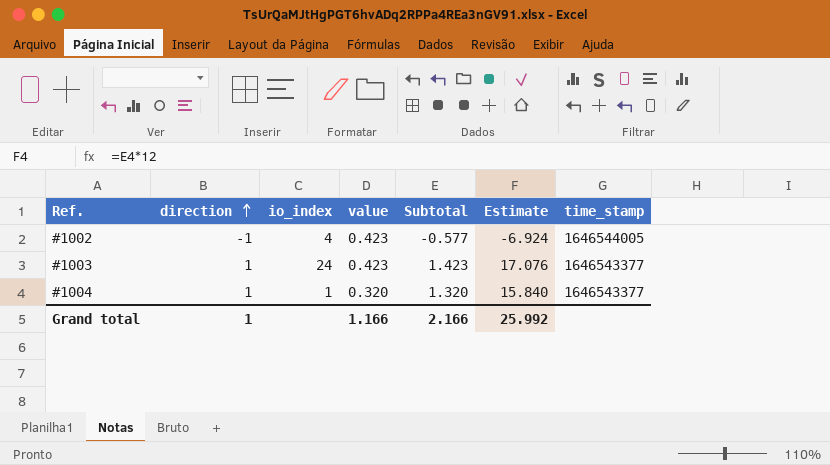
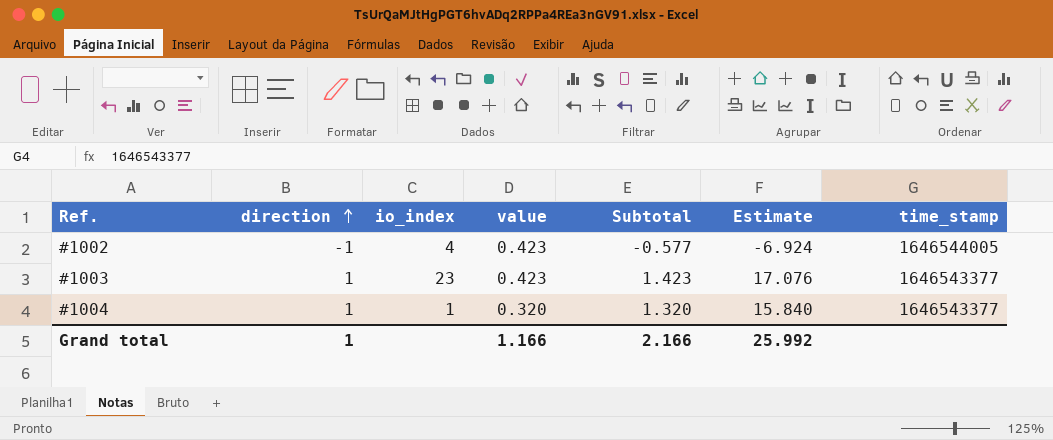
#1003 | io_index: 24 -> 23

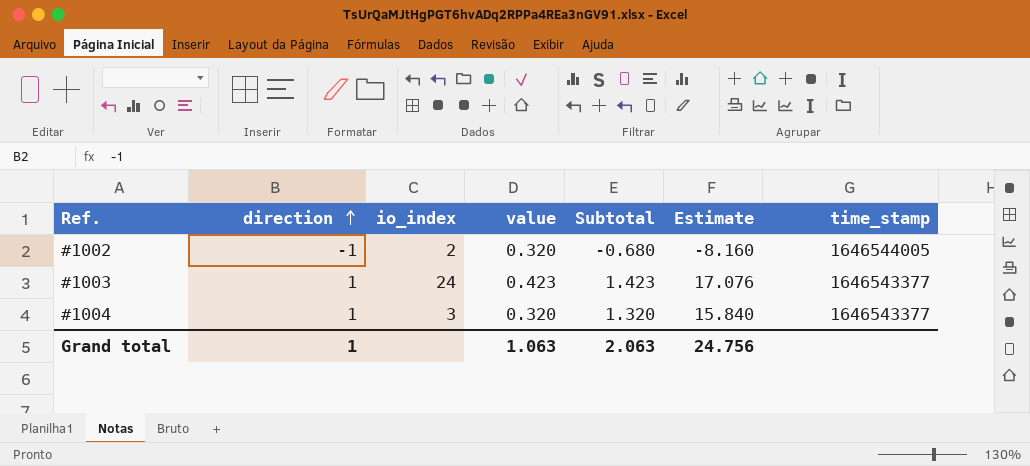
#1002 | io_index: 4 -> 2
#1002 | value: 0.423 -> 0.320
#1002 | Subtotal: -0.577 -> -0.680
#1002 | Estimate: -6.924 -> -8.160
#1003 | io_index: 23 -> 24
#1004 | io_index: 1 -> 3
Grand total | value: 1.166 -> 1.063
Grand total | Subtotal: 2.166 -> 2.063
Grand total | Estimate: 25.992 -> 24.756

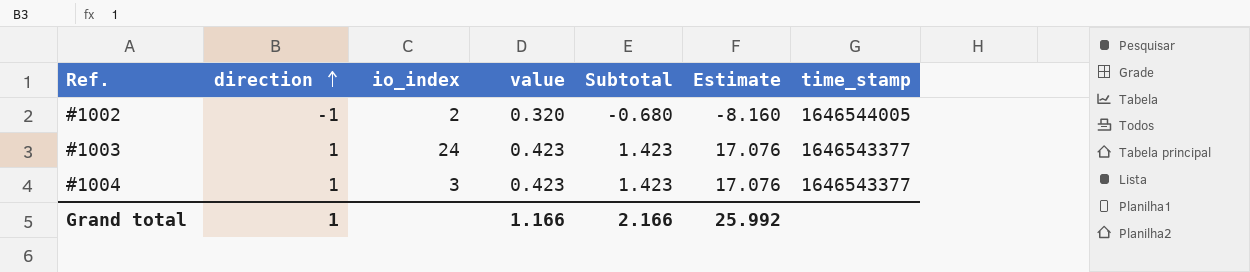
#1004 | value: 0.320 -> 0.423
#1004 | Subtotal: 1.320 -> 1.423
#1004 | Estimate: 15.840 -> 17.076
Grand total | value: 1.063 -> 1.166
Grand total | Subtotal: 2.063 -> 2.166
Grand total | Estimate: 24.756 -> 25.992

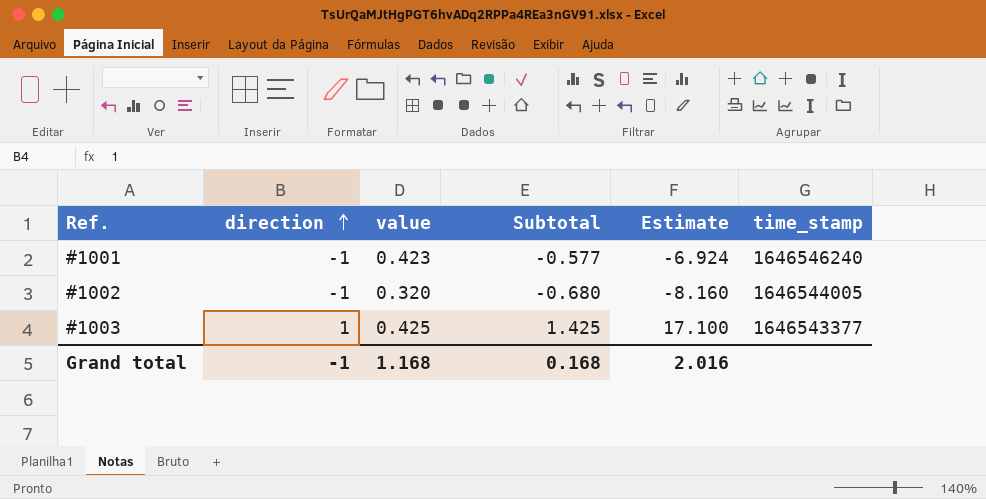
column io_index | position: 3 -> none
row #1004: 1 | 3 | 0.423 | 1.423 | 17.076 | 1646543377 -> none
row #1001: none -> -1 | 0.423 | -0.577 | -6.924 | 1646546240
#1003 | value: 0.423 -> 0.425
#1003 | Subtotal: 1.423 -> 1.425
#1003 | Estimate: 17.076 -> 17.100
Grand total | direction: 1 -> -1
Grand total | value: 1.166 -> 1.168
Grand total | Subtotal: 2.166 -> 0.168
Grand total | Estimate: 25.992 -> 2.016

